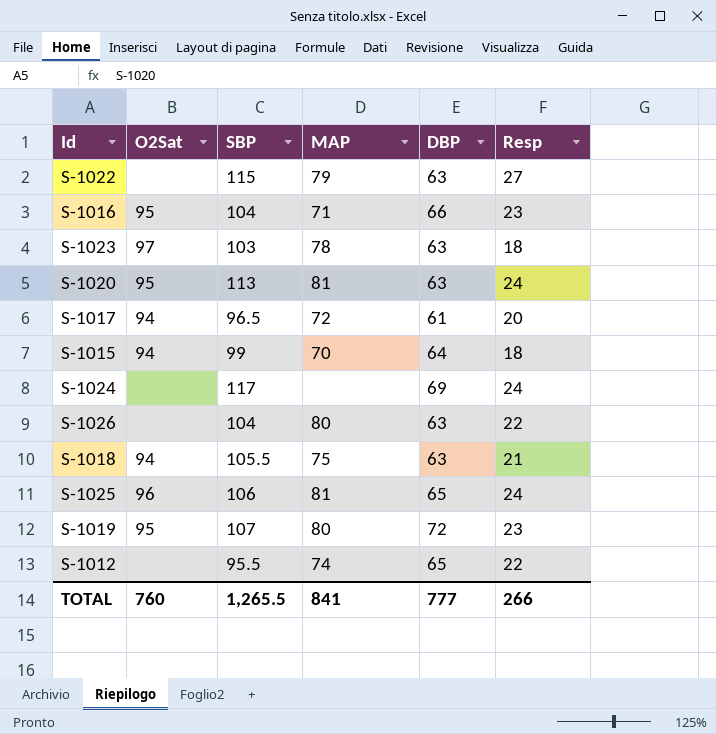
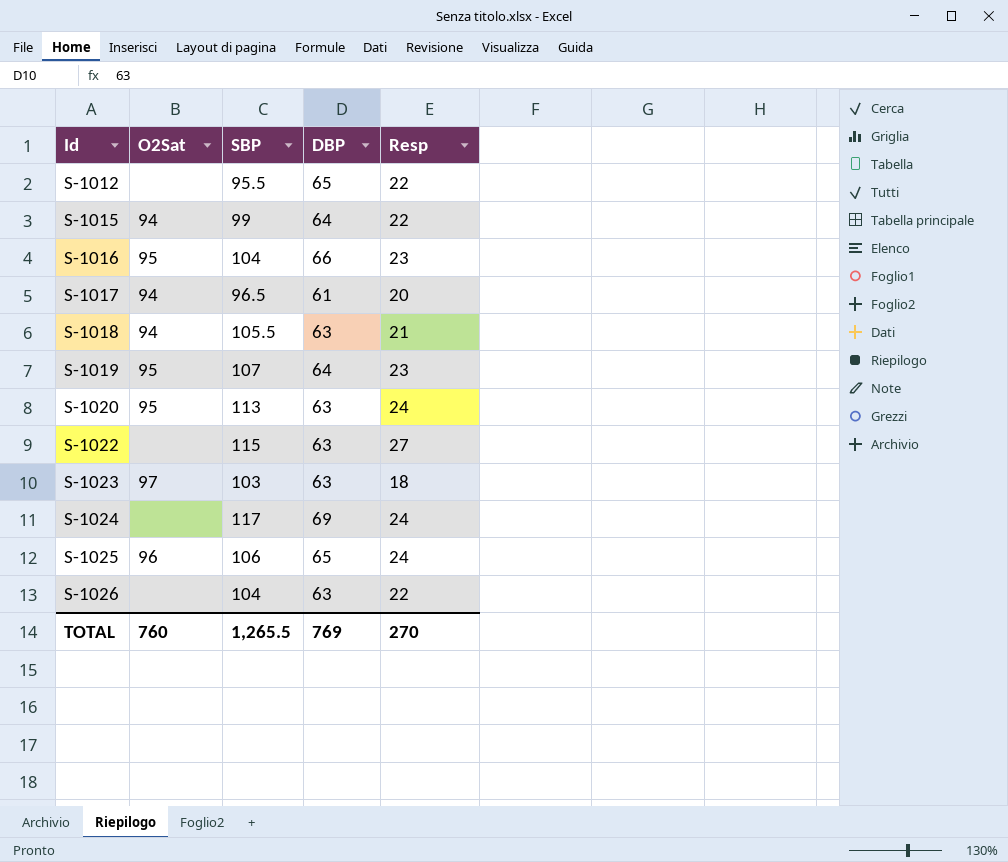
row order: none -> Id ascending
column MAP | position: 4 -> none
S-1015 | Resp: 18 -> 22
S-1019 | DBP: 72 -> 64
TOTAL | DBP: 777 -> 769
TOTAL | Resp: 266 -> 270

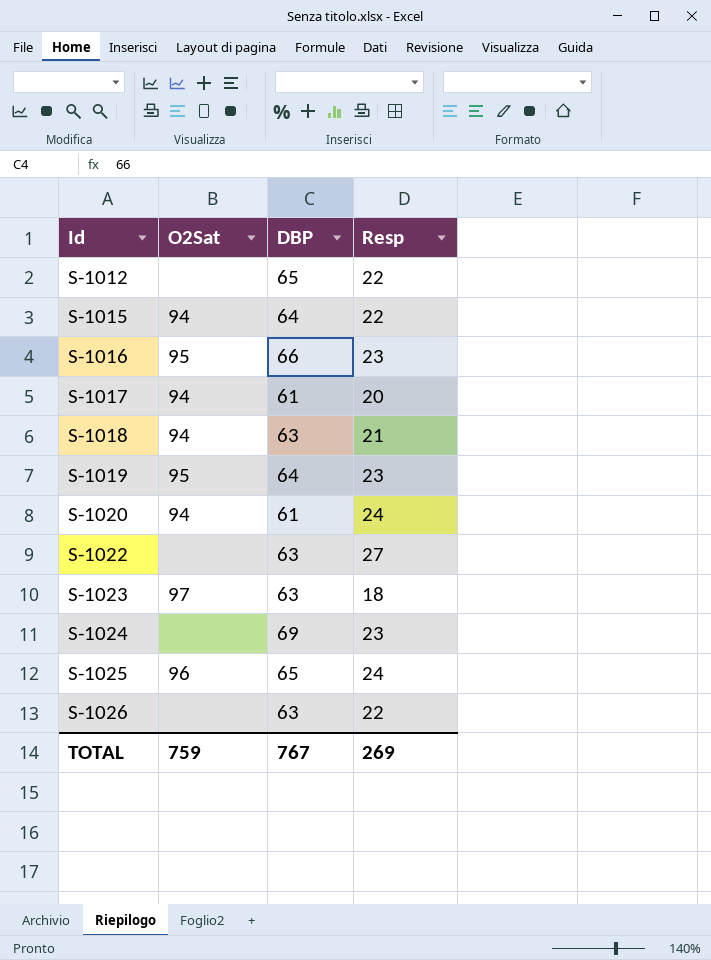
column SBP | position: 3 -> none
S-1020 | O2Sat: 95 -> 94
S-1020 | DBP: 63 -> 61
S-1024 | Resp: 24 -> 23
TOTAL | O2Sat: 760 -> 759
TOTAL | DBP: 769 -> 767
TOTAL | Resp: 270 -> 269

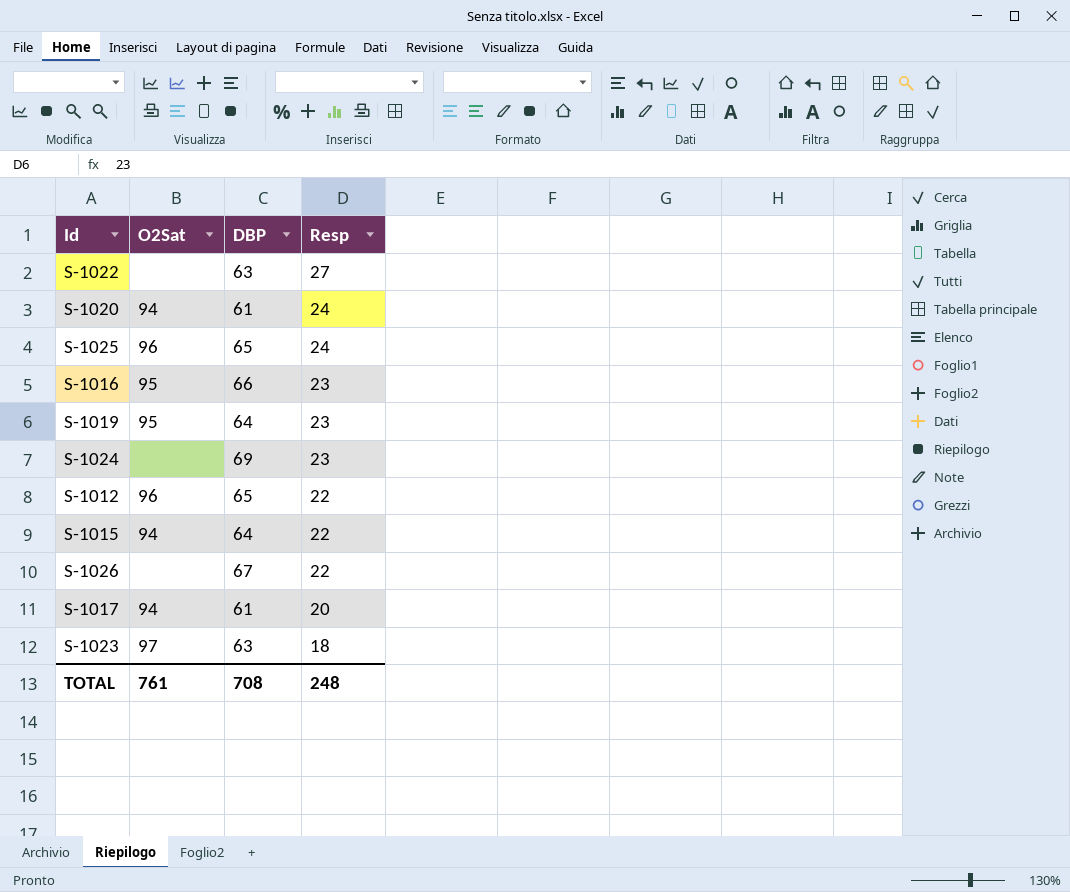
row order: Id ascending -> Resp descending
row S-1018: 94 | 63 | 21 -> none
S-1012 | O2Sat: none -> 96
S-1026 | DBP: 63 -> 67
TOTAL | O2Sat: 759 -> 761
TOTAL | DBP: 767 -> 708
TOTAL | Resp: 269 -> 248

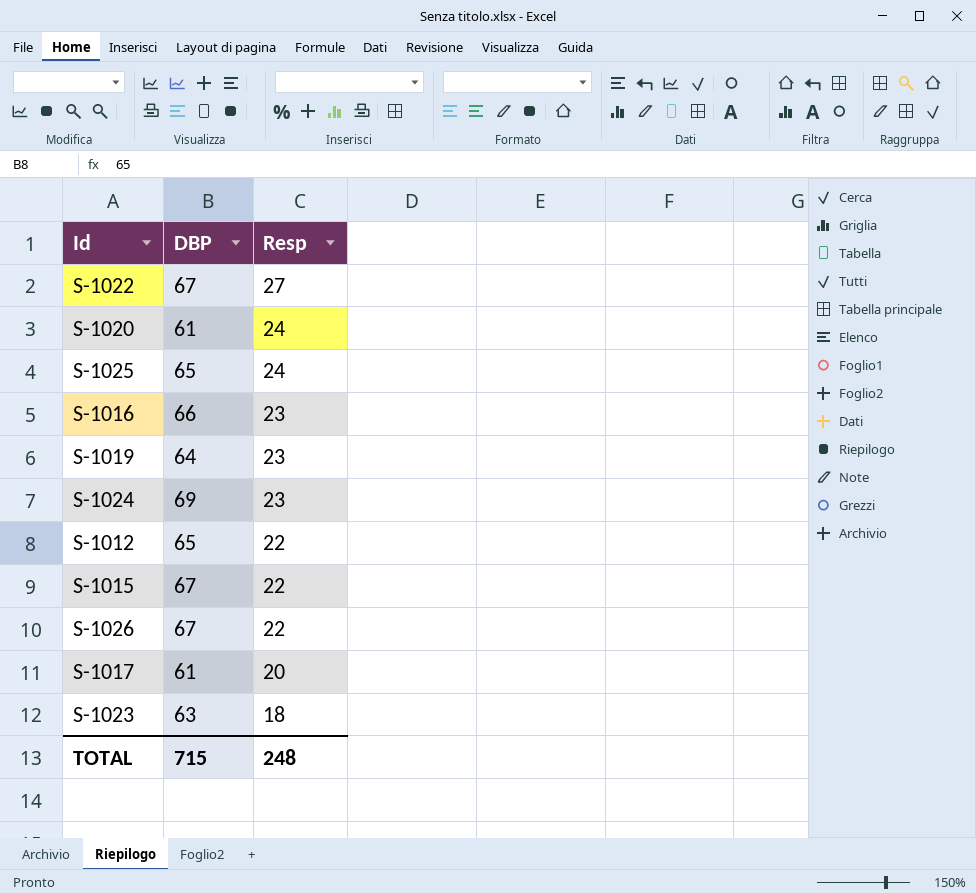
column O2Sat | position: 2 -> none
S-1022 | DBP: 63 -> 67
S-1015 | DBP: 64 -> 67
TOTAL | DBP: 708 -> 715

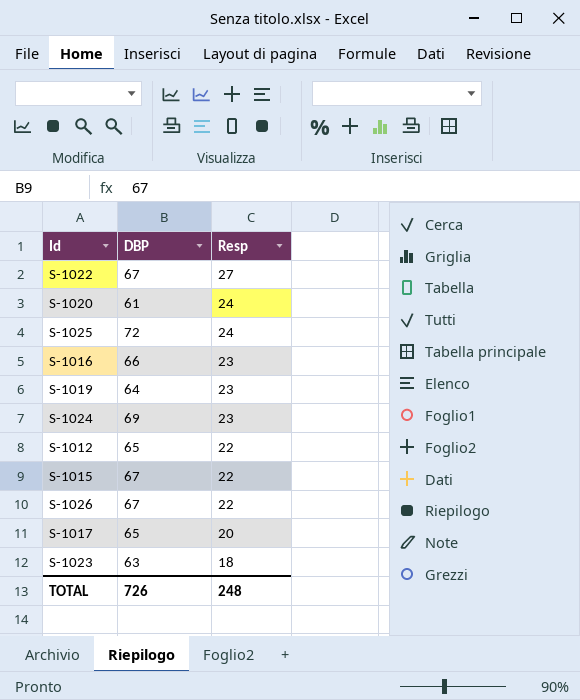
S-1025 | DBP: 65 -> 72
S-1017 | DBP: 61 -> 65
TOTAL | DBP: 715 -> 726

